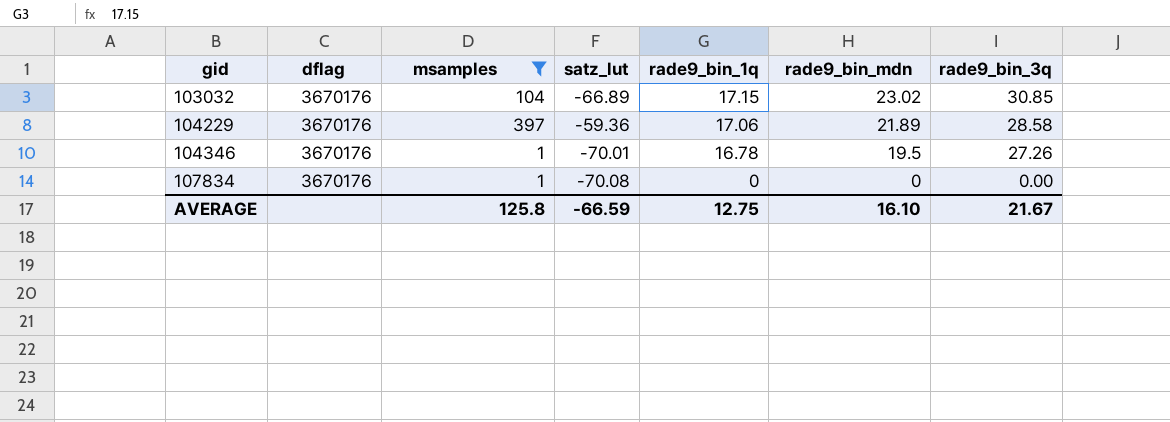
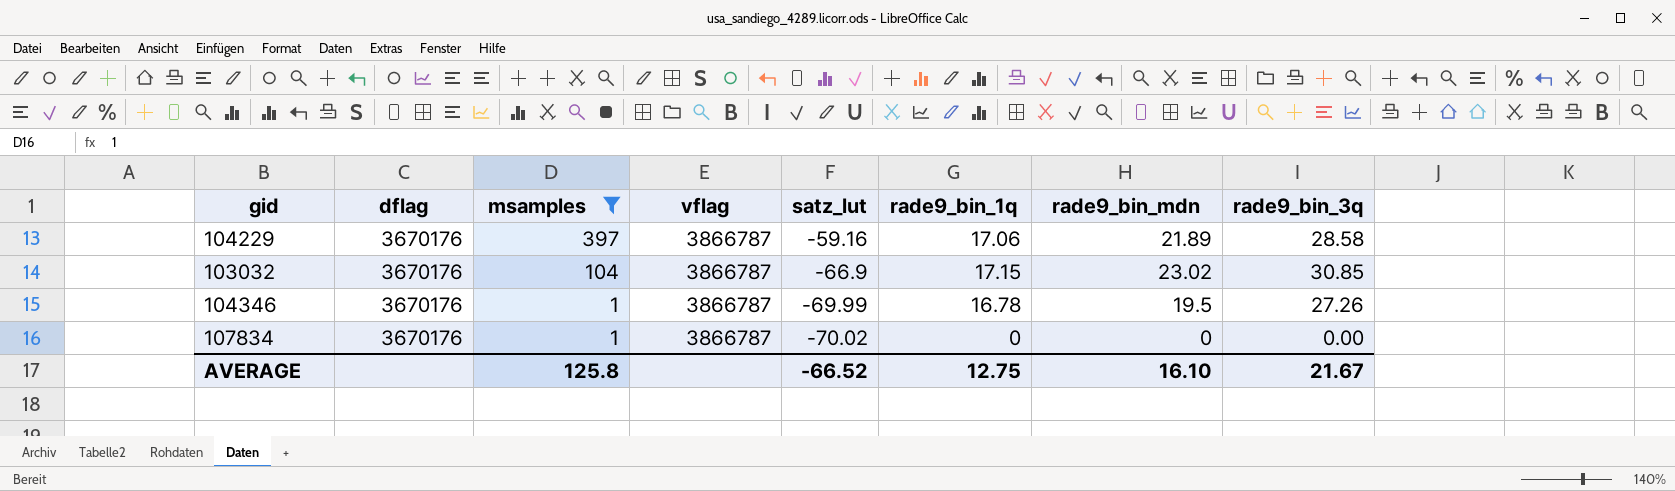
row order: gid ascending -> msamples descending
column vflag | position: none -> 4
104229 | satz_lut: -59.36 -> -59.16
103032 | satz_lut: -66.89 -> -66.9
104346 | satz_lut: -70.01 -> -69.99
107834 | satz_lut: -70.08 -> -70.02
AVERAGE | satz_lut: -66.59 -> -66.52

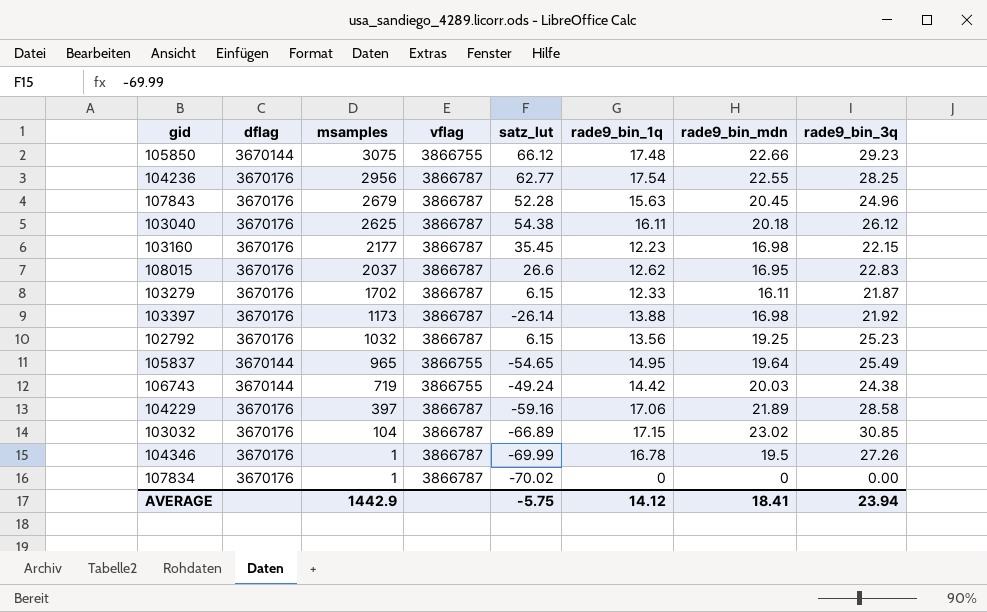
filter: msamples <= 397 -> none
103032 | satz_lut: -66.9 -> -66.89
AVERAGE | msamples: 125.8 -> 1442.9
AVERAGE | satz_lut: -66.52 -> -5.75
AVERAGE | rade9_bin_1q: 12.75 -> 14.12
AVERAGE | rade9_bin_mdn: 16.10 -> 18.41
AVERAGE | rade9_bin_3q: 21.67 -> 23.94

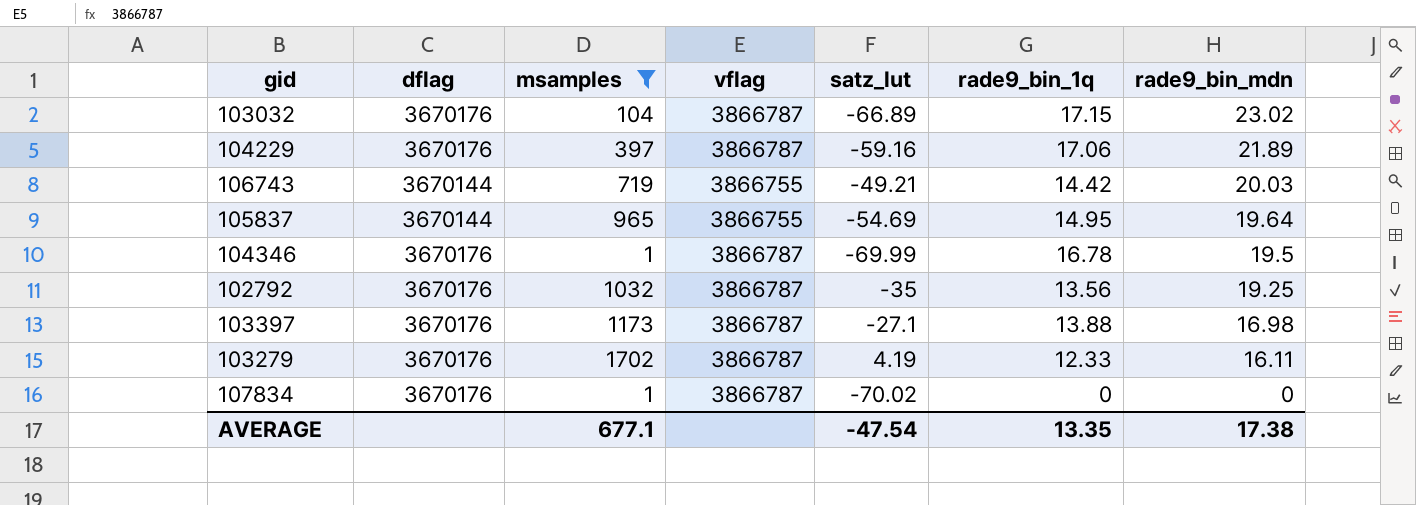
filter: none -> msamples <= 1702
row order: msamples descending -> rade9_bin_mdn descending
column rade9_bin_3q | position: 8 -> none
106743 | satz_lut: -49.24 -> -49.21
105837 | satz_lut: -54.65 -> -54.69
102792 | satz_lut: 6.15 -> -35
103397 | satz_lut: -26.14 -> -27.1
103279 | satz_lut: 6.15 -> 4.19
AVERAGE | msamples: 1442.9 -> 677.1
AVERAGE | satz_lut: -5.75 -> -47.54
AVERAGE | rade9_bin_1q: 14.12 -> 13.35
AVERAGE | rade9_bin_mdn: 18.41 -> 17.38

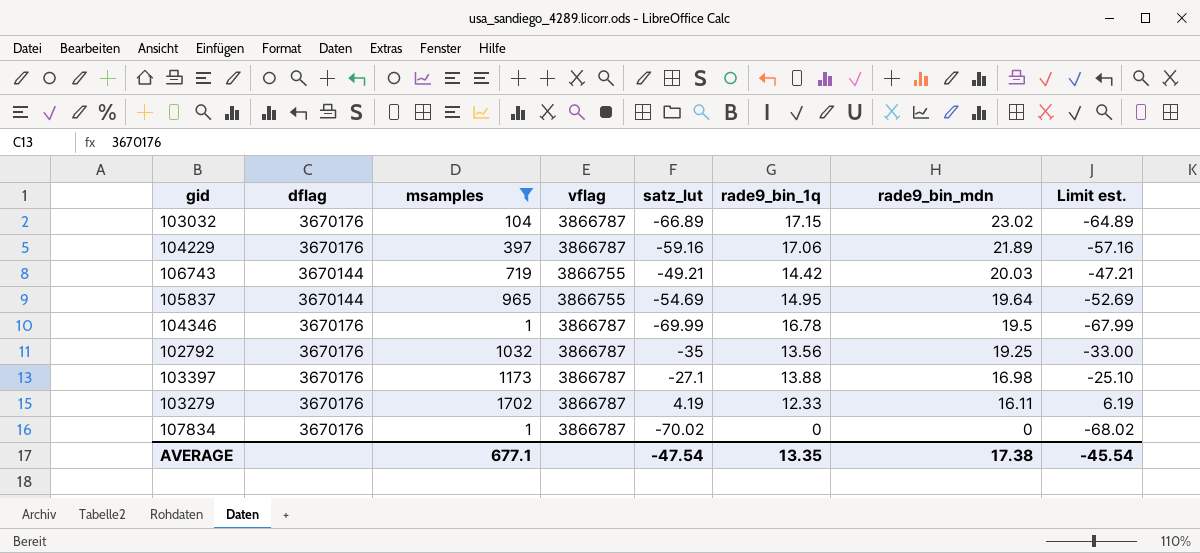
column Limit est. | formula: none -> [satz_lut] + 2

